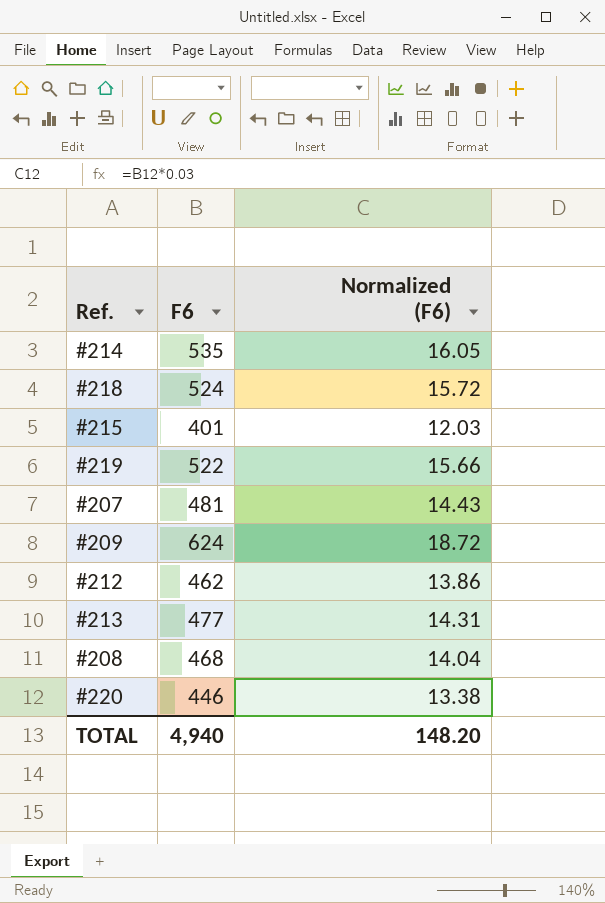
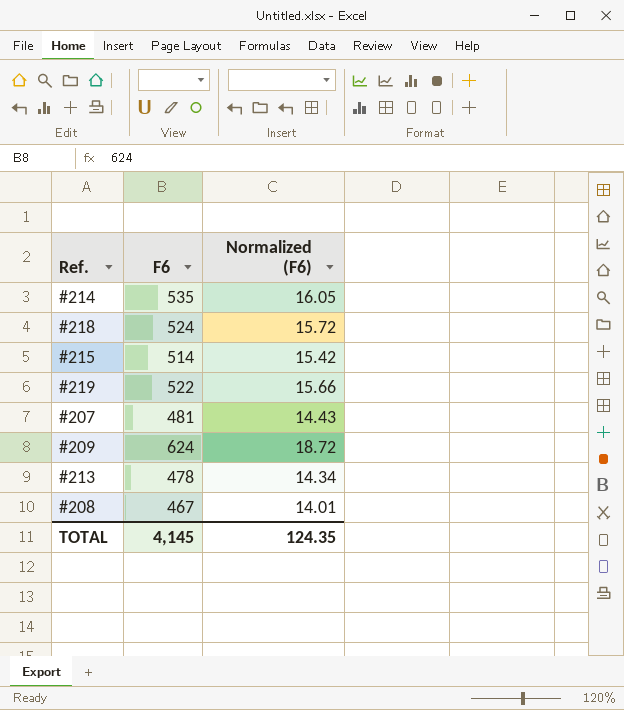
row #212: 462 | 13.86 -> none
row #220: 446 | 13.38 -> none
#215 | F6: 401 -> 514
#215 | Normalized (F6): 12.03 -> 15.42
#213 | F6: 477 -> 478
#213 | Normalized (F6): 14.31 -> 14.34
#208 | F6: 468 -> 467
#208 | Normalized (F6): 14.04 -> 14.01
TOTAL | F6: 4,940 -> 4,145
TOTAL | Normalized (F6): 148.20 -> 124.35

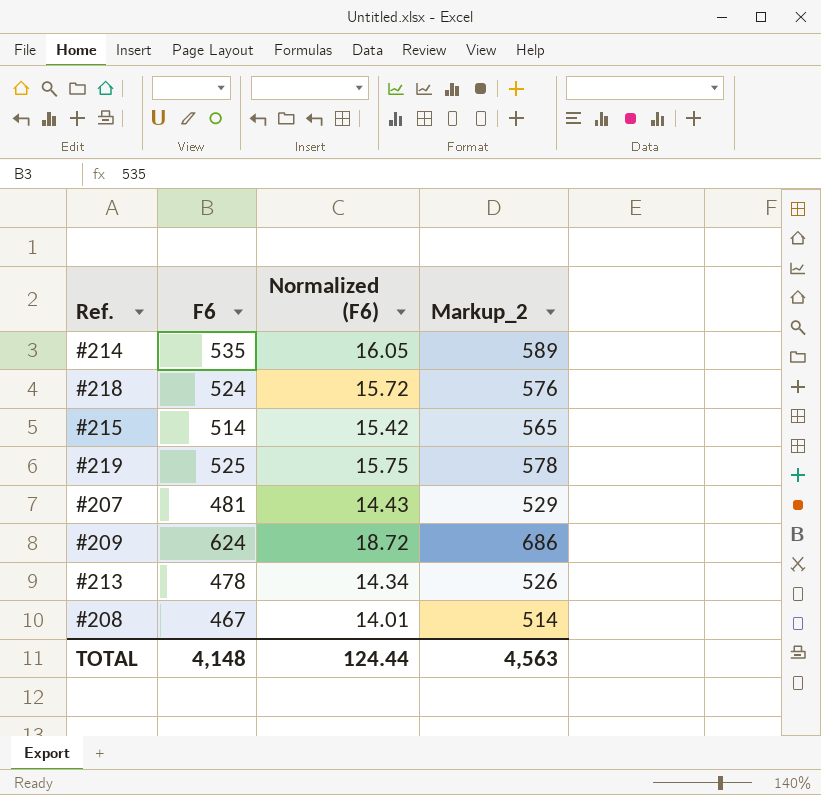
column Markup_2 | formula: none -> [F6] * 1.1
#219 | F6: 522 -> 525
#219 | Normalized (F6): 15.66 -> 15.75
TOTAL | F6: 4,145 -> 4,148
TOTAL | Normalized (F6): 124.35 -> 124.44

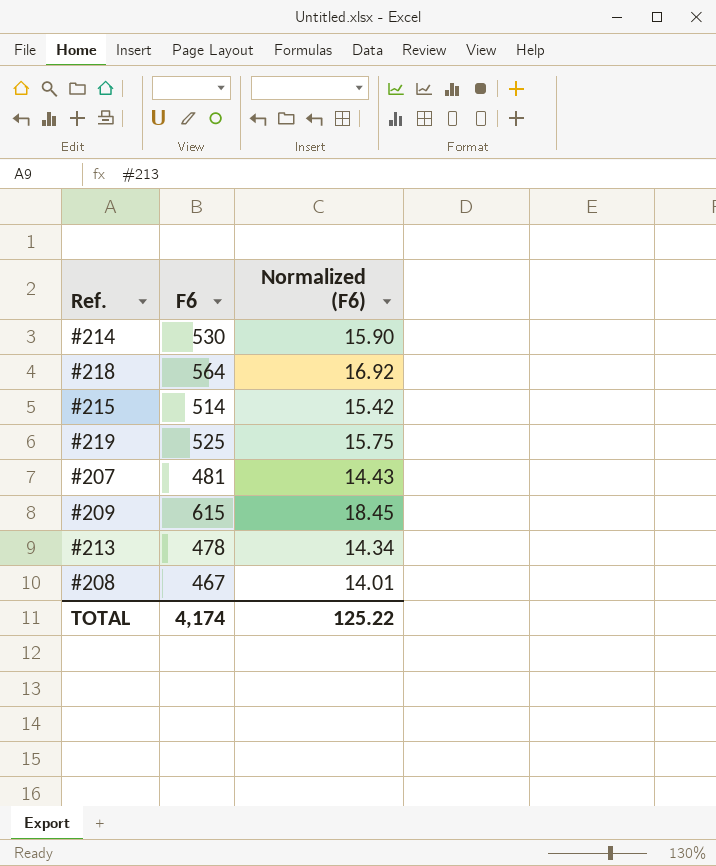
column Markup_2 | formula: [F6] * 1.1 -> none
#214 | F6: 535 -> 530
#214 | Normalized (F6): 16.05 -> 15.90
#218 | F6: 524 -> 564
#218 | Normalized (F6): 15.72 -> 16.92
#209 | F6: 624 -> 615
#209 | Normalized (F6): 18.72 -> 18.45
TOTAL | F6: 4,148 -> 4,174
TOTAL | Normalized (F6): 124.44 -> 125.22

